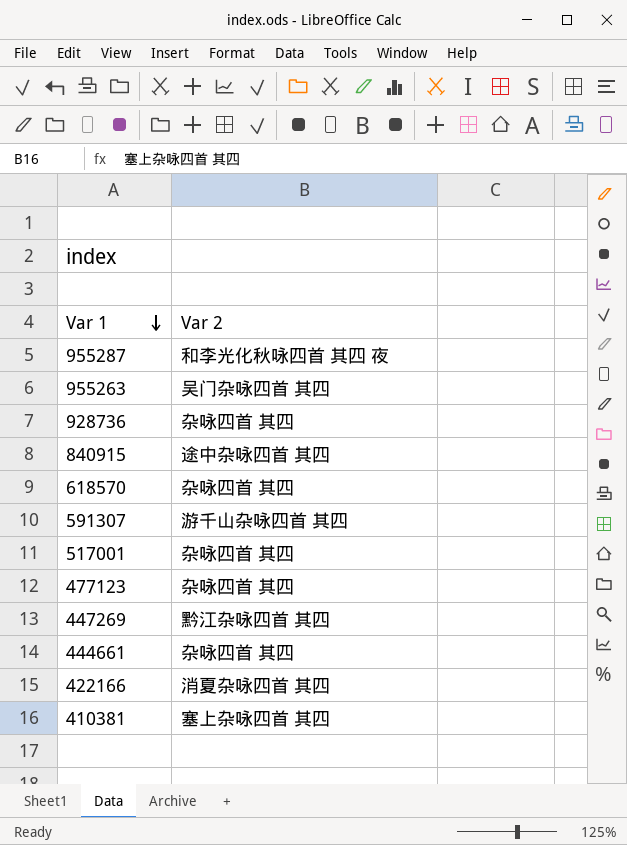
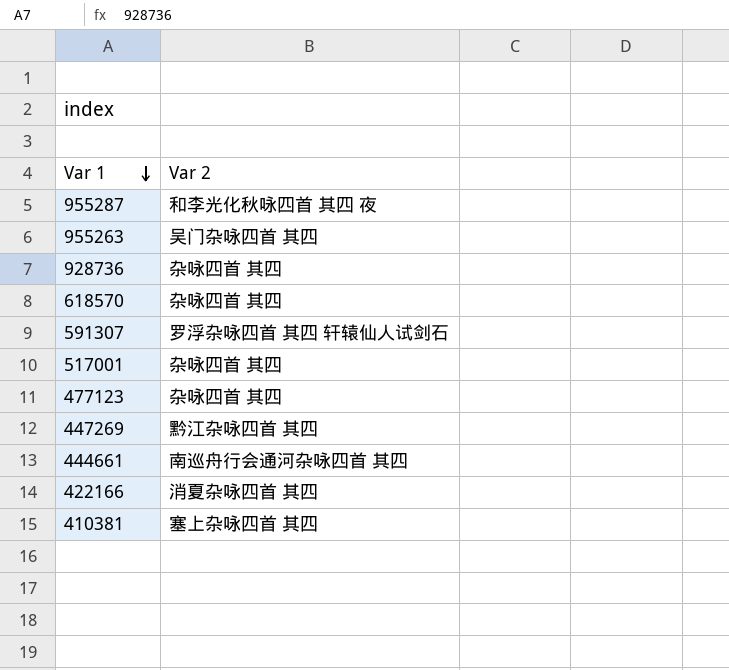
row 840915: 途中杂咏四首 其四 -> none
591307 | Var 2: 游千山杂咏四首 其四 -> 罗浮杂咏四首 其四 轩辕仙人试剑石
444661 | Var 2: 杂咏四首 其四 -> 南巡舟行会通河杂咏四首 其四

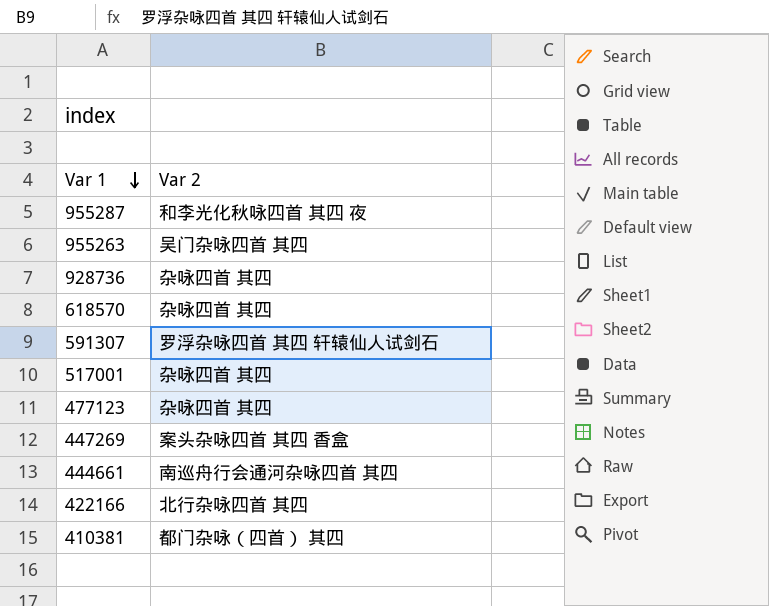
447269 | Var 2: 黔江杂咏四首 其四 -> 案头杂咏四首 其四 香盒
422166 | Var 2: 消夏杂咏四首 其四 -> 北行杂咏四首 其四
410381 | Var 2: 塞上杂咏四首 其四 -> 都门杂咏（四首） 其四

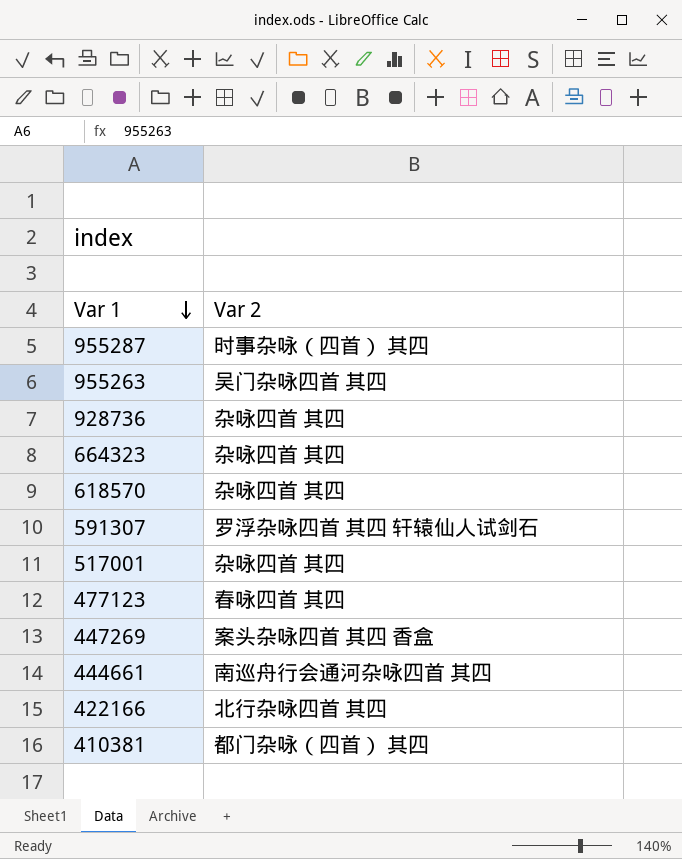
955287 | Var 2: 和李光化秋咏四首 其四 夜 -> 时事杂咏（四首） 其四
row 664323: none -> 杂咏四首 其四
477123 | Var 2: 杂咏四首 其四 -> 春咏四首 其四

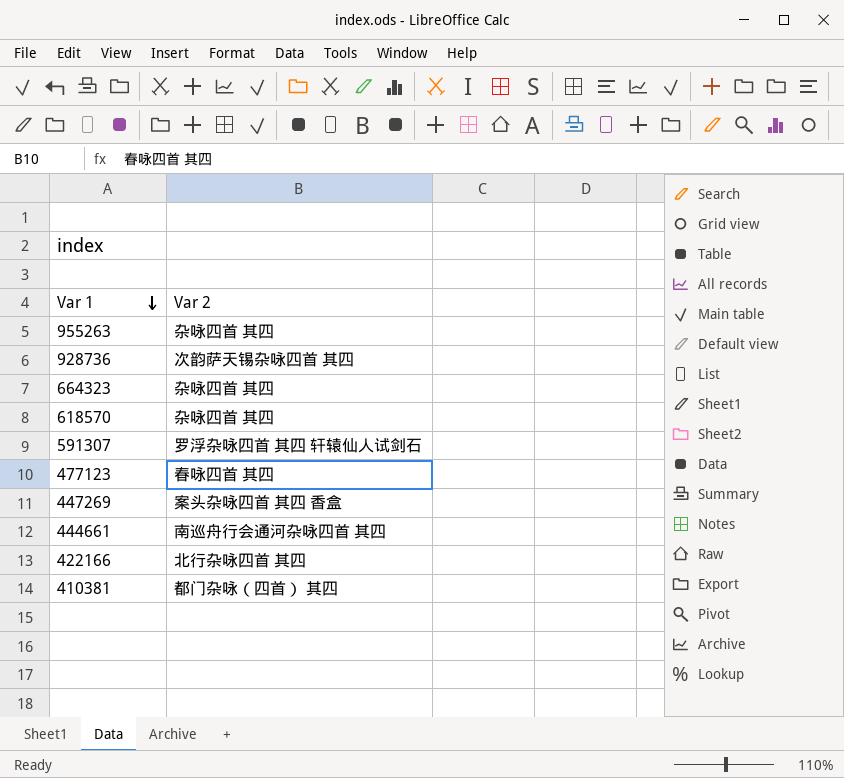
row 955287: 时事杂咏（四首） 其四 -> none
row 517001: 杂咏四首 其四 -> none
955263 | Var 2: 吴门杂咏四首 其四 -> 杂咏四首 其四
928736 | Var 2: 杂咏四首 其四 -> 次韵萨天锡杂咏四首 其四

